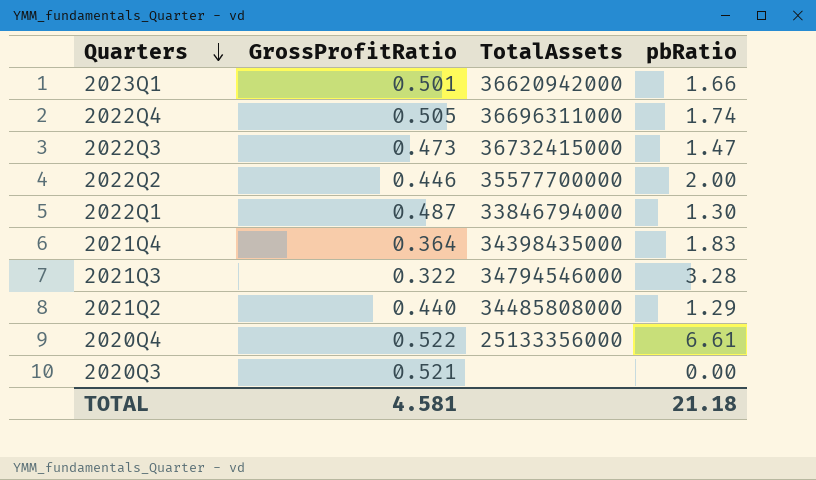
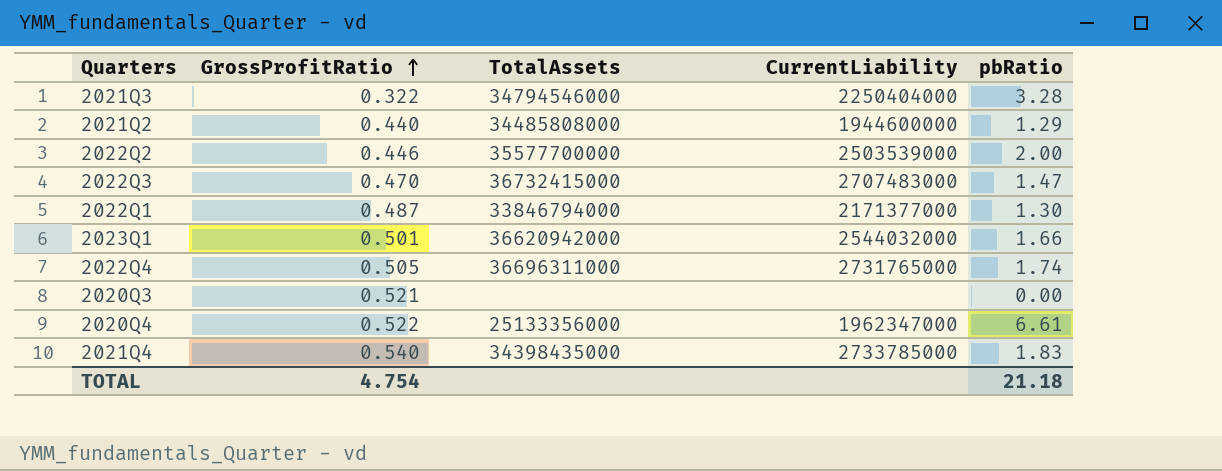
row order: Quarters descending -> GrossProfitRatio ascending
column CurrentLiability | position: none -> 4
2022Q3 | GrossProfitRatio: 0.473 -> 0.470
2021Q4 | GrossProfitRatio: 0.364 -> 0.540
TOTAL | GrossProfitRatio: 4.581 -> 4.754

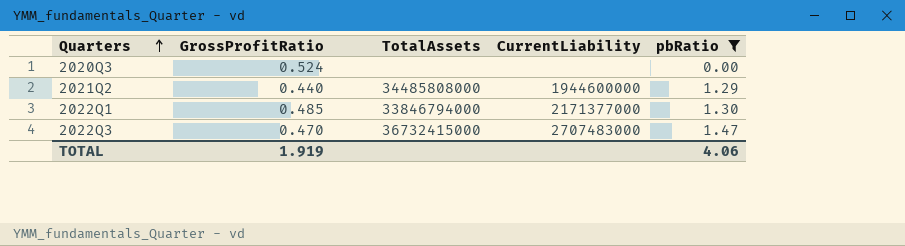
filter: none -> pbRatio <= 1.47
row order: GrossProfitRatio ascending -> Quarters ascending
2020Q3 | GrossProfitRatio: 0.521 -> 0.524
2022Q1 | GrossProfitRatio: 0.487 -> 0.485
TOTAL | GrossProfitRatio: 4.754 -> 1.919
TOTAL | pbRatio: 21.18 -> 4.06

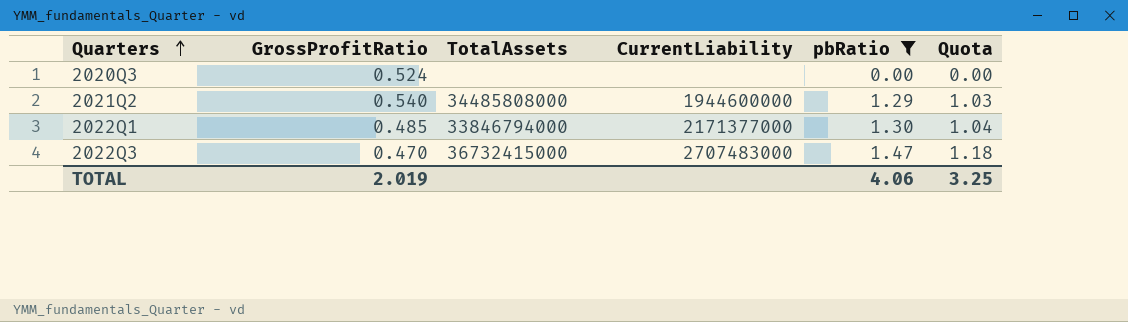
column Quota | formula: none -> [pbRatio] * 0.8
2021Q2 | GrossProfitRatio: 0.440 -> 0.540
TOTAL | GrossProfitRatio: 1.919 -> 2.019

